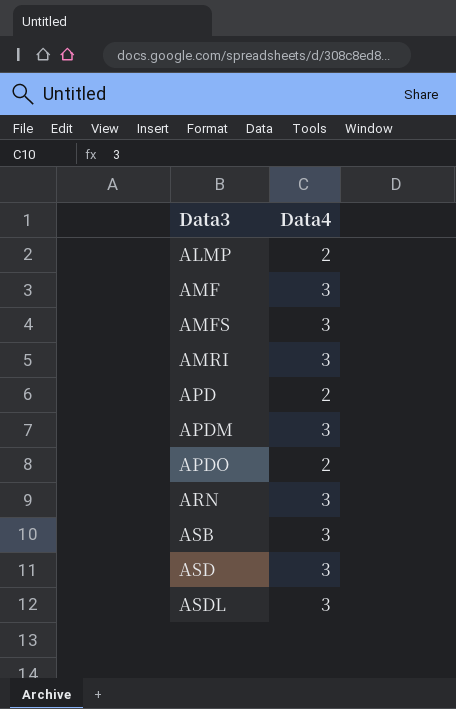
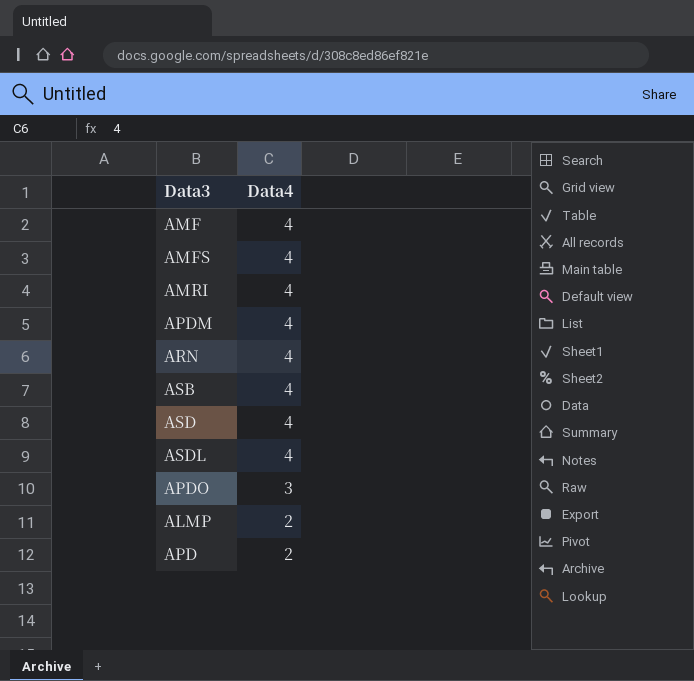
row order: Data3 ascending -> Data4 descending
AMF | Data4: 3 -> 4
AMFS | Data4: 3 -> 4
AMRI | Data4: 3 -> 4
APDM | Data4: 3 -> 4
ARN | Data4: 3 -> 4
ASB | Data4: 3 -> 4
ASD | Data4: 3 -> 4
ASDL | Data4: 3 -> 4
APDO | Data4: 2 -> 3

